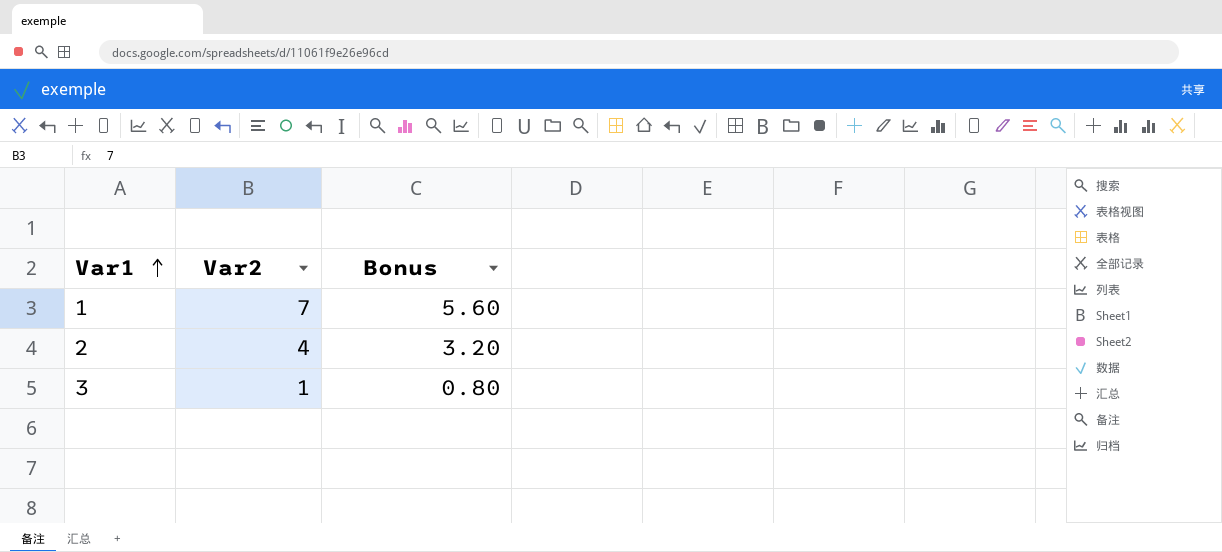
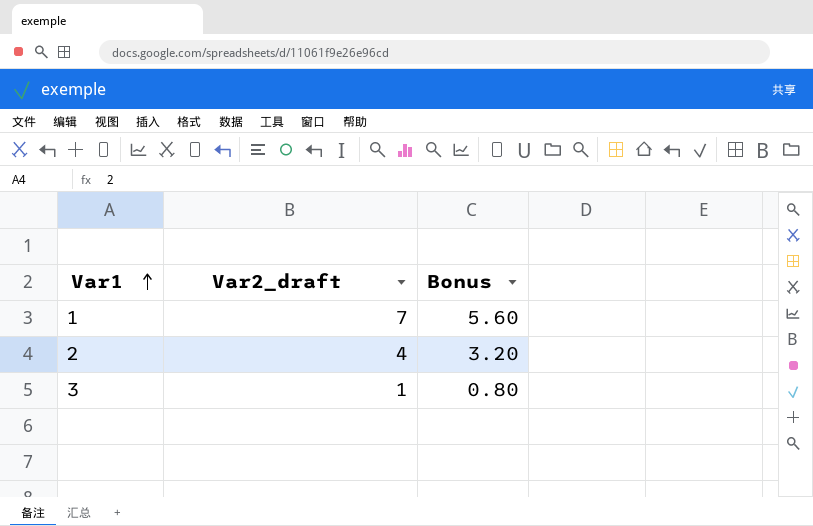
column name: Var2 -> Var2_draft

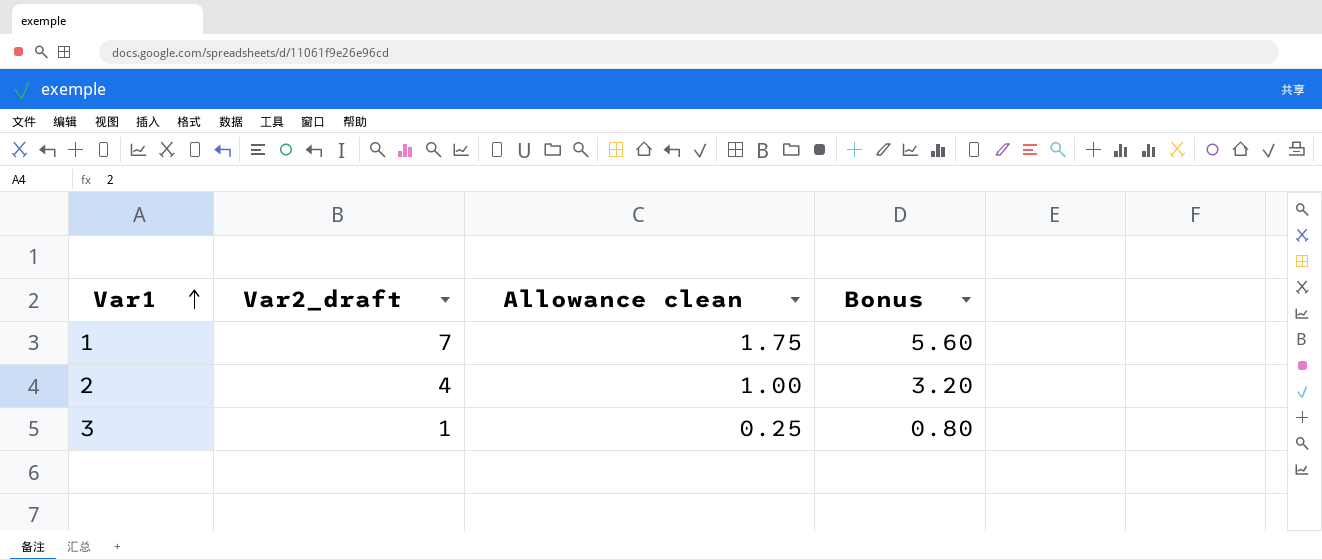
column Allowance clean | formula: none -> [Var2_draft] * 0.25

